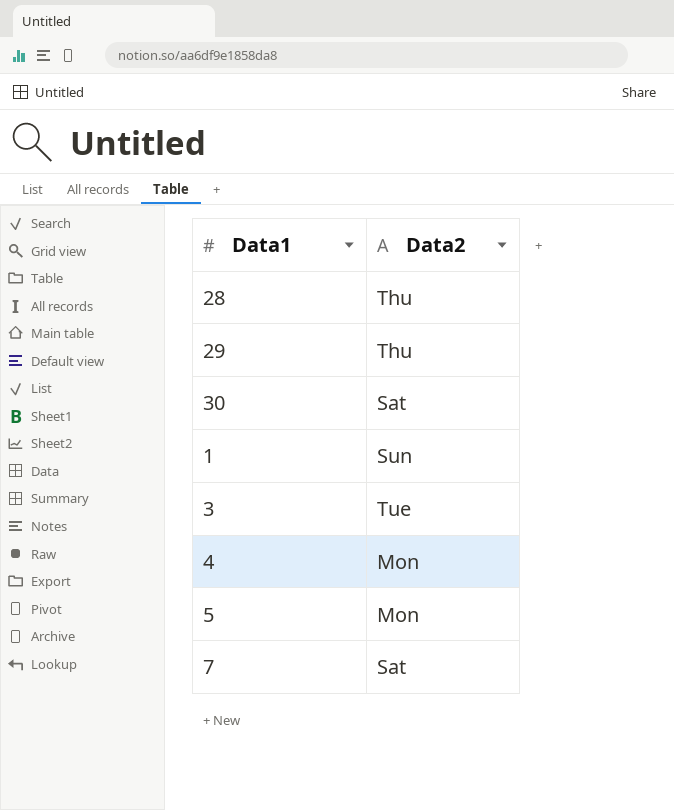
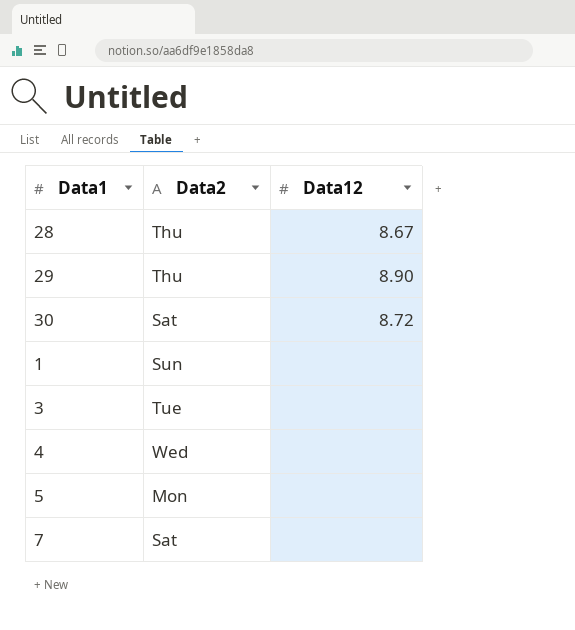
column Data12 | position: none -> 3
4 | Data2: Mon -> Wed

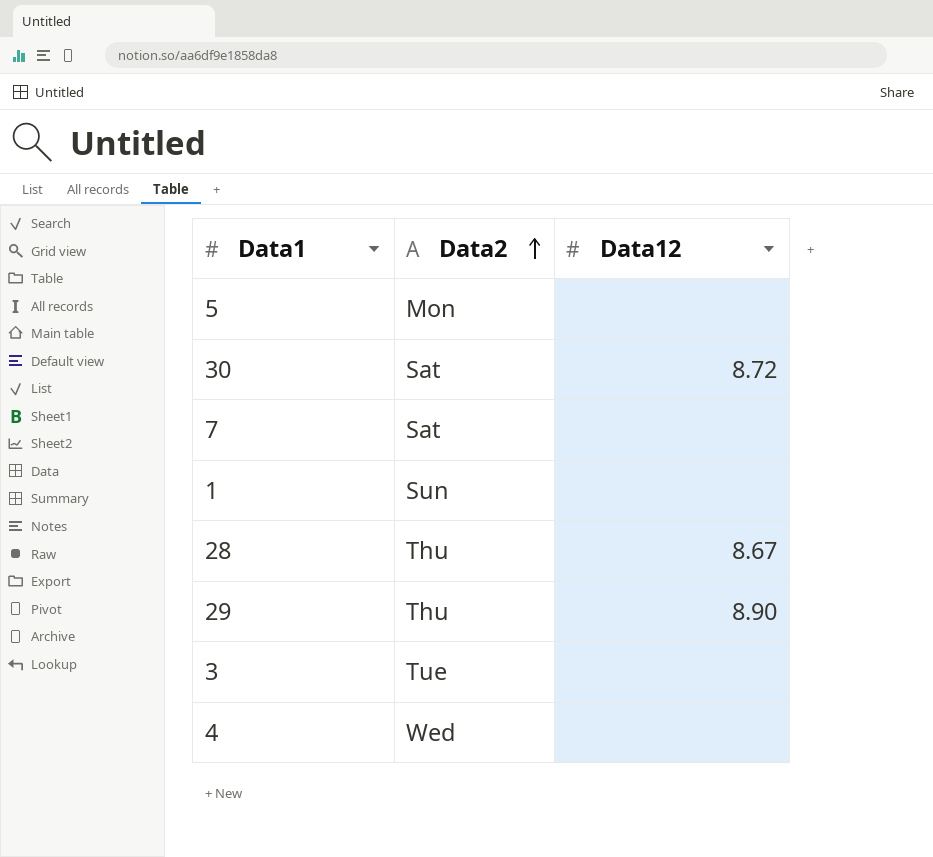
row order: none -> Data2 ascending

